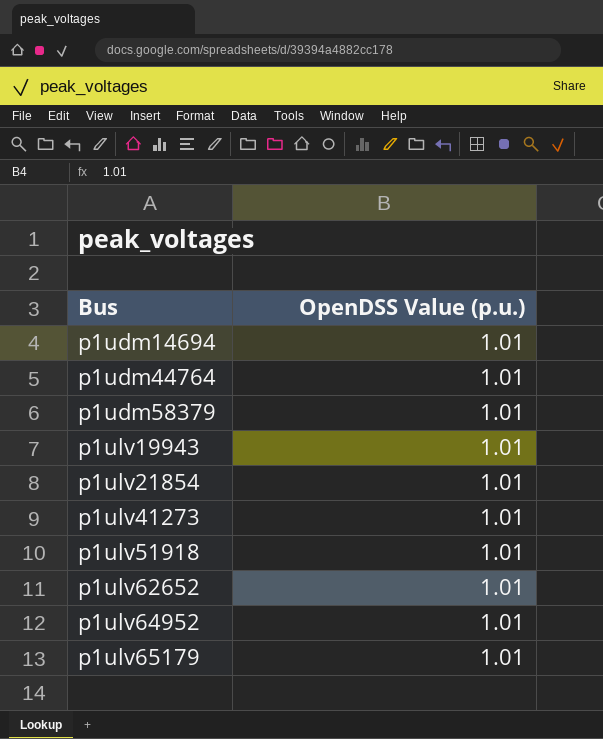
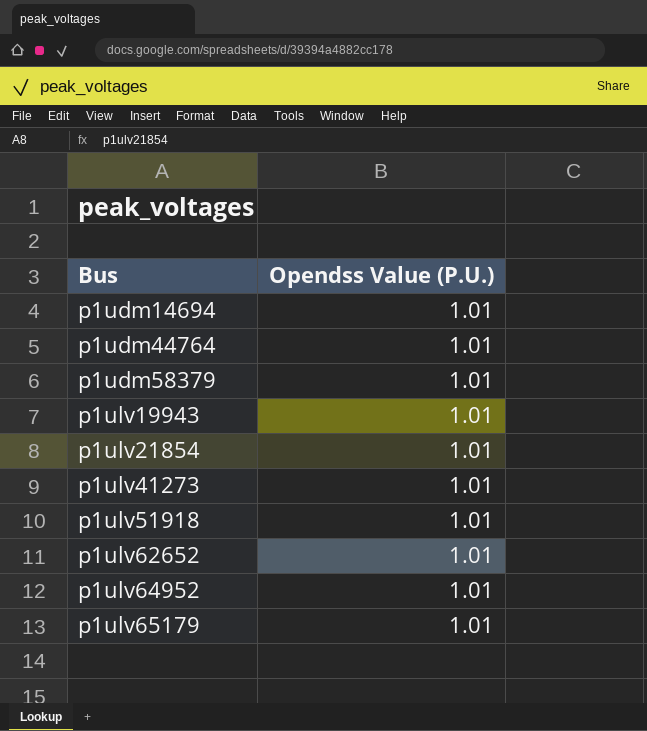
column name: OpenDSS Value (p.u.) -> Opendss Value (P.U.)

